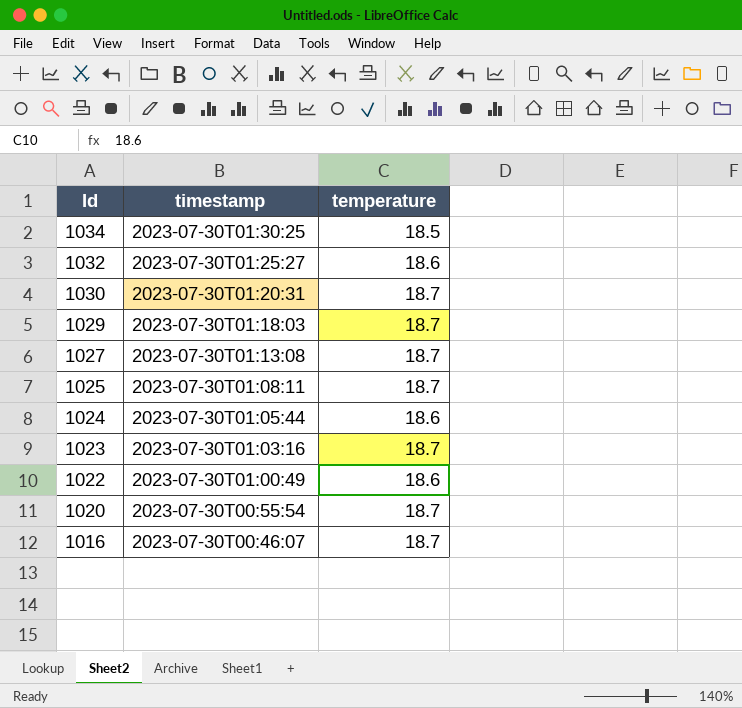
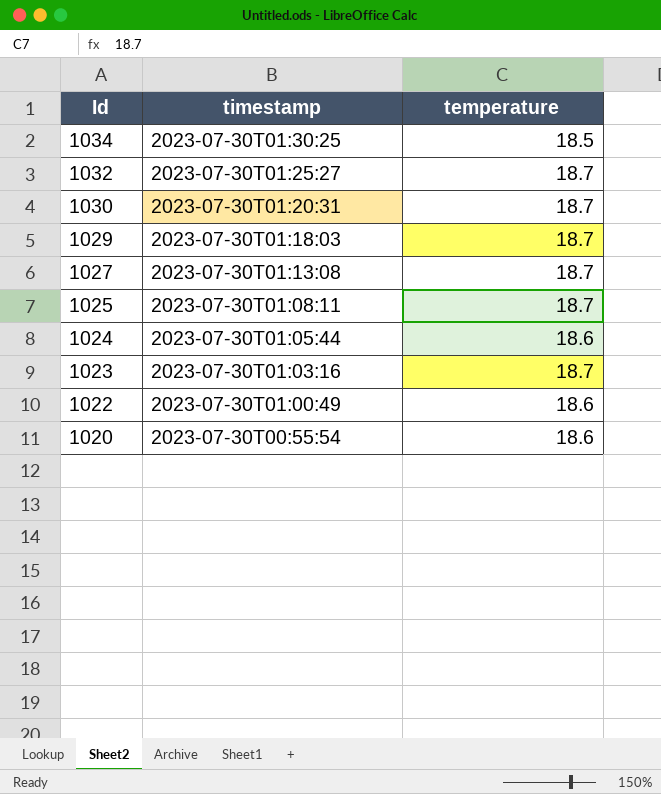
row 1016: 2023-07-30T00:46:07 | 18.7 -> none
1032 | temperature: 18.6 -> 18.7
1020 | temperature: 18.7 -> 18.6

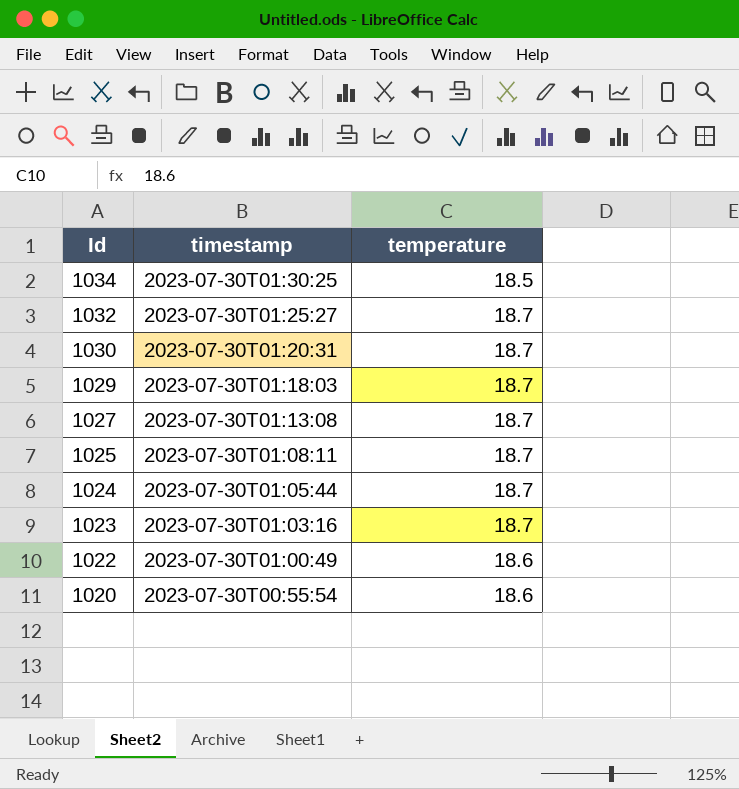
1024 | temperature: 18.6 -> 18.7

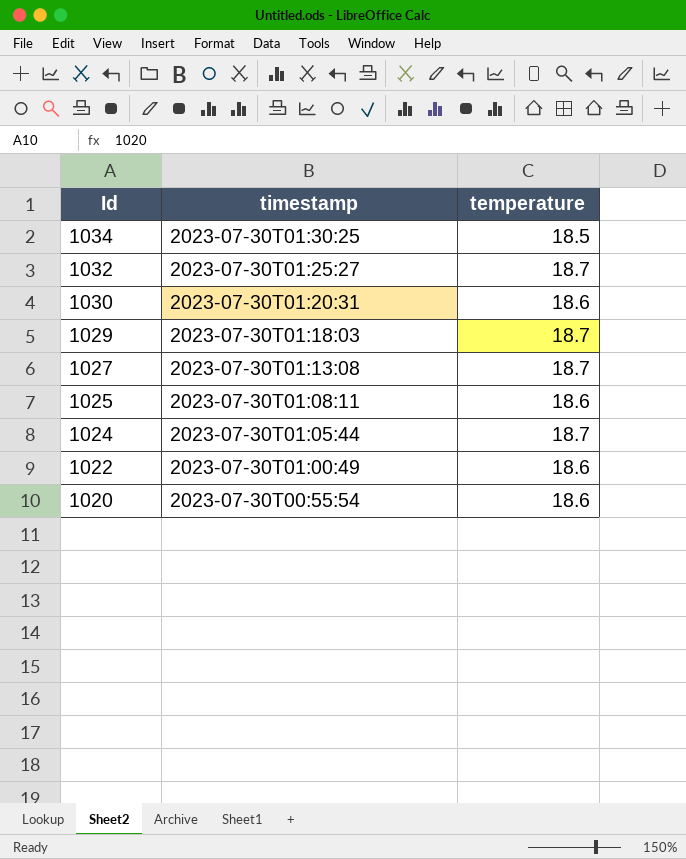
row 1023: 2023-07-30T01:03:16 | 18.7 -> none
1030 | temperature: 18.7 -> 18.6
1025 | temperature: 18.7 -> 18.6

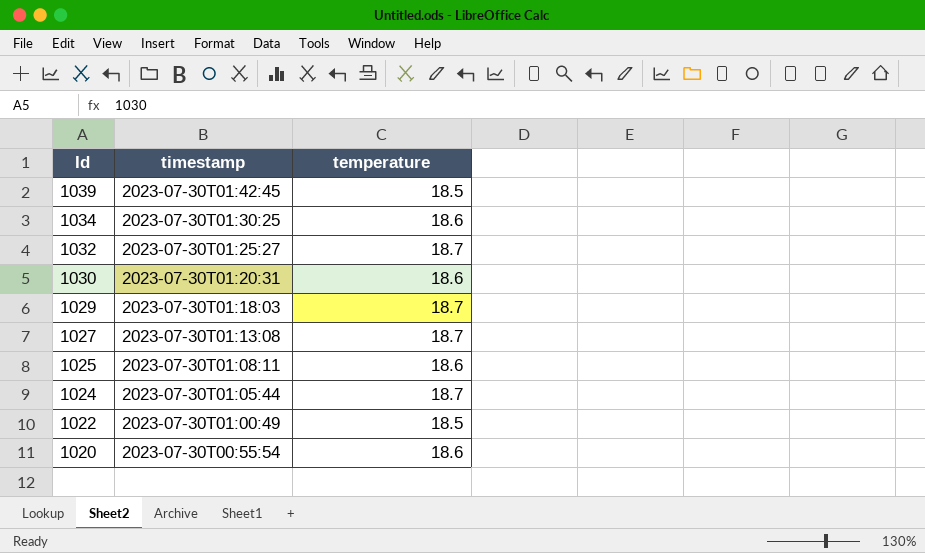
row 1039: none -> 2023-07-30T01:42:45 | 18.5
1034 | temperature: 18.5 -> 18.6
1022 | temperature: 18.6 -> 18.5

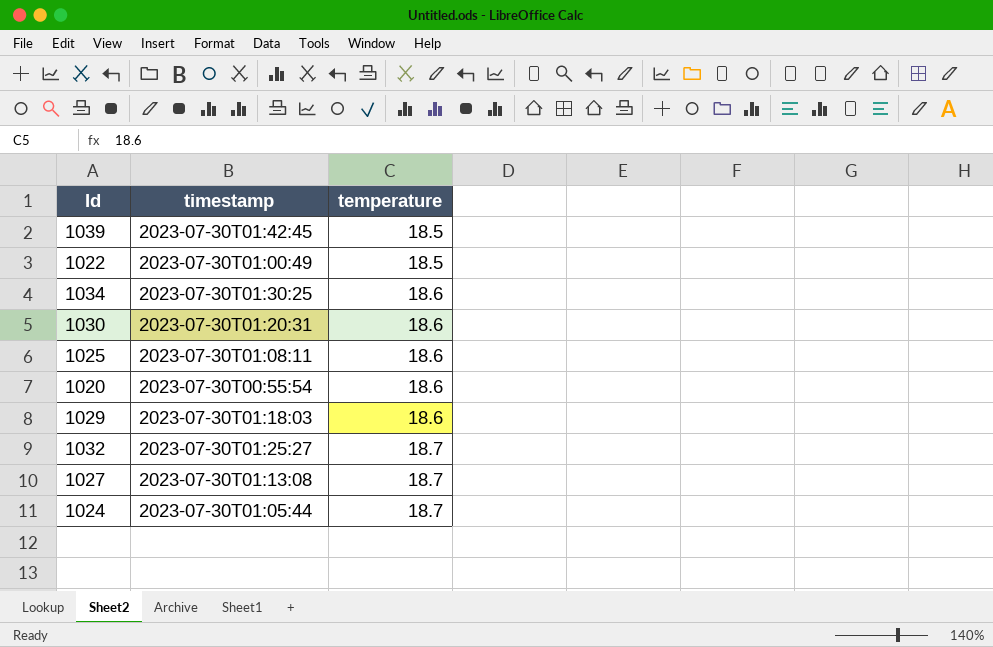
row order: Id descending -> temperature ascending
1029 | temperature: 18.7 -> 18.6

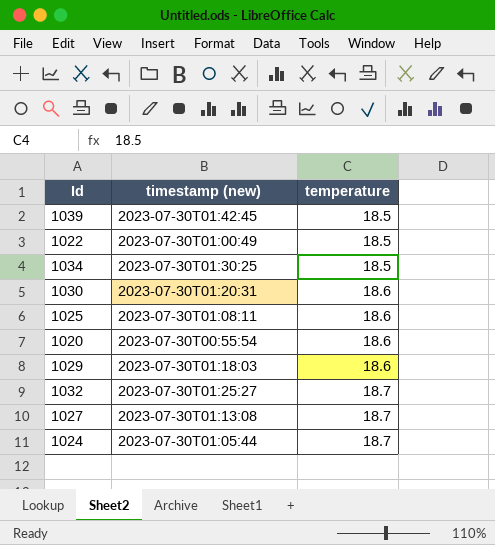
column name: timestamp -> timestamp (new)
1034 | temperature: 18.6 -> 18.5

